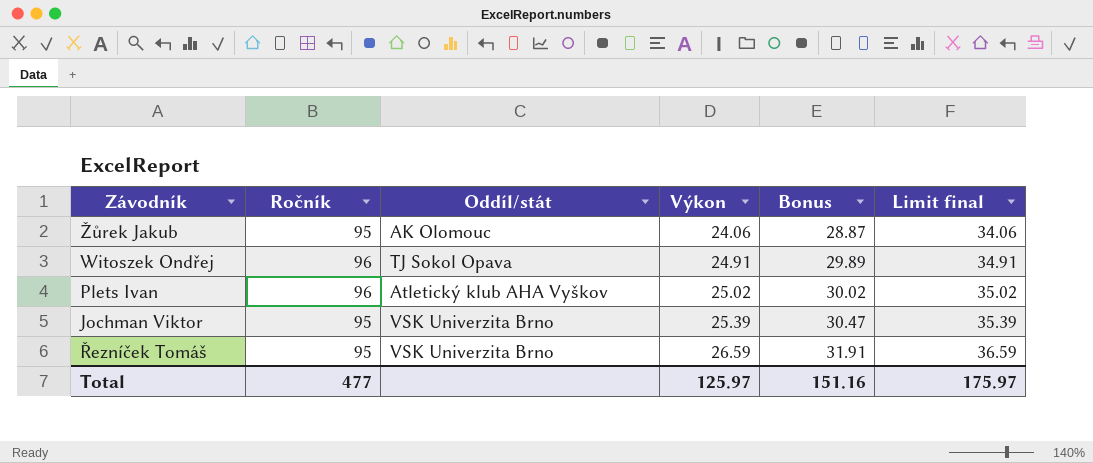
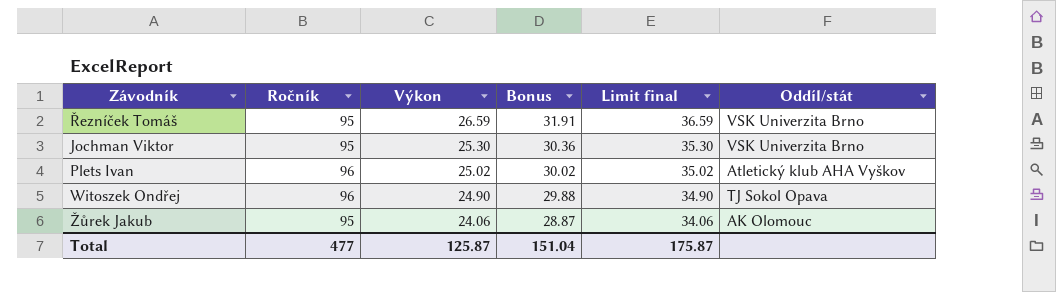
row order: Výkon ascending -> Výkon descending
column Oddíl/stát | position: 3 -> 6
Jochman Viktor | Výkon: 25.39 -> 25.30
Jochman Viktor | Bonus: 30.47 -> 30.36
Jochman Viktor | Limit final: 35.39 -> 35.30
Witoszek Ondřej | Výkon: 24.91 -> 24.90
Witoszek Ondřej | Bonus: 29.89 -> 29.88
Witoszek Ondřej | Limit final: 34.91 -> 34.90
Total | Výkon: 125.97 -> 125.87
Total | Bonus: 151.16 -> 151.04
Total | Limit final: 175.97 -> 175.87

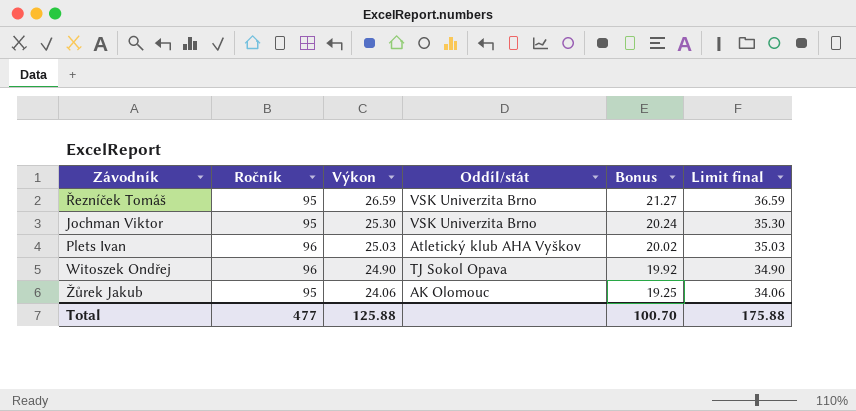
column Oddíl/stát | position: 6 -> 4
column Bonus | formula: [Výkon] * 1.2 -> [Výkon] * 0.8
Plets Ivan | Výkon: 25.02 -> 25.03
Plets Ivan | Limit final: 35.02 -> 35.03
Total | Výkon: 125.87 -> 125.88
Total | Bonus: 151.04 -> 100.70
Total | Limit final: 175.87 -> 175.88

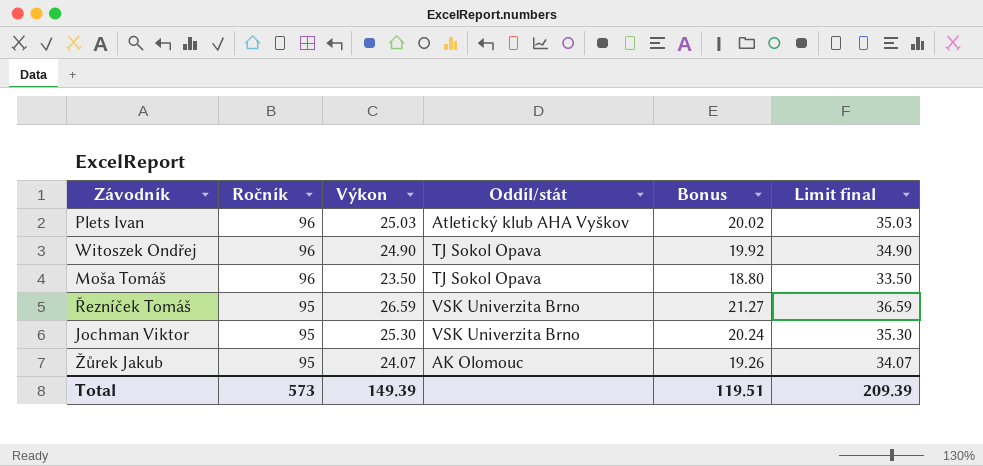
row order: Výkon descending -> Ročník descending
row Moša Tomáš: none -> 96 | 23.50 | TJ Sokol Opava | 18.80 | 33.50
Žůrek Jakub | Výkon: 24.06 -> 24.07
Žůrek Jakub | Bonus: 19.25 -> 19.26
Žůrek Jakub | Limit final: 34.06 -> 34.07
Total | Ročník: 477 -> 573
Total | Výkon: 125.88 -> 149.39
Total | Bonus: 100.70 -> 119.51
Total | Limit final: 175.88 -> 209.39

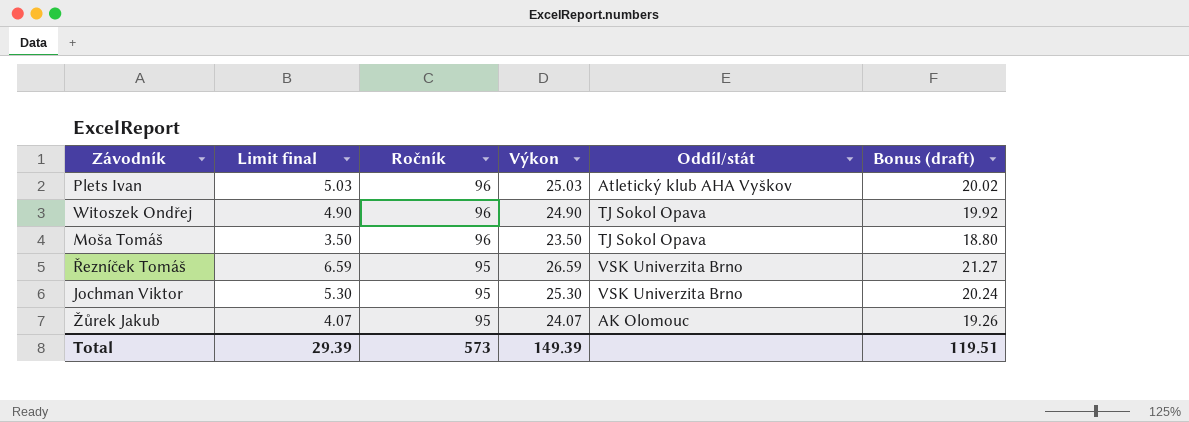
column Limit final | formula: [Výkon] + 10 -> [Výkon] - 20
column Limit final | position: 6 -> 2
column name: Bonus -> Bonus (draft)
Total | Limit final: 209.39 -> 29.39

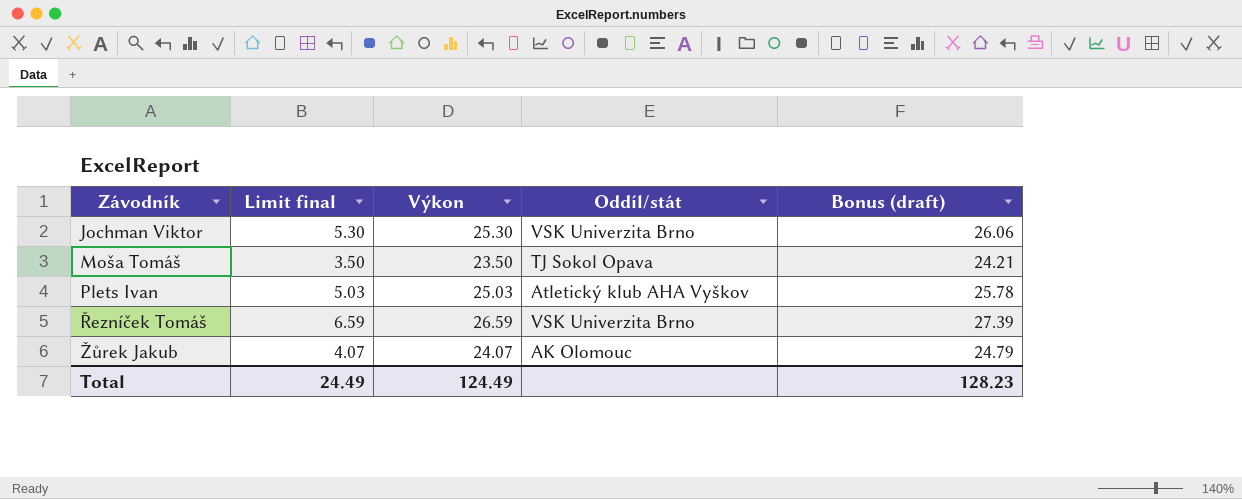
row order: Ročník descending -> Závodník ascending
column Ročník | position: 3 -> none
column Bonus (draft) | formula: [Výkon] * 0.8 -> [Výkon] * 1.03
row Witoszek Ondřej: 4.90 | 96 | 24.90 | TJ Sokol Opava | 19.92 -> none
Total | Limit final: 29.39 -> 24.49
Total | Výkon: 149.39 -> 124.49
Total | Bonus (draft): 119.51 -> 128.23

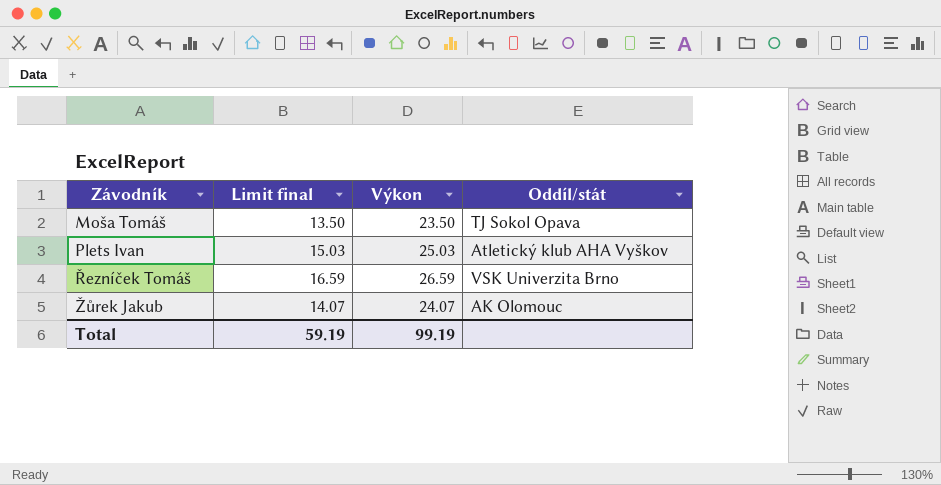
column Bonus (draft) | formula: [Výkon] * 1.03 -> none
column Limit final | formula: [Výkon] - 20 -> [Výkon] - 10
row Jochman Viktor: 5.30 | 25.30 | VSK Univerzita Brno | 26.06 -> none
Total | Limit final: 24.49 -> 59.19
Total | Výkon: 124.49 -> 99.19

